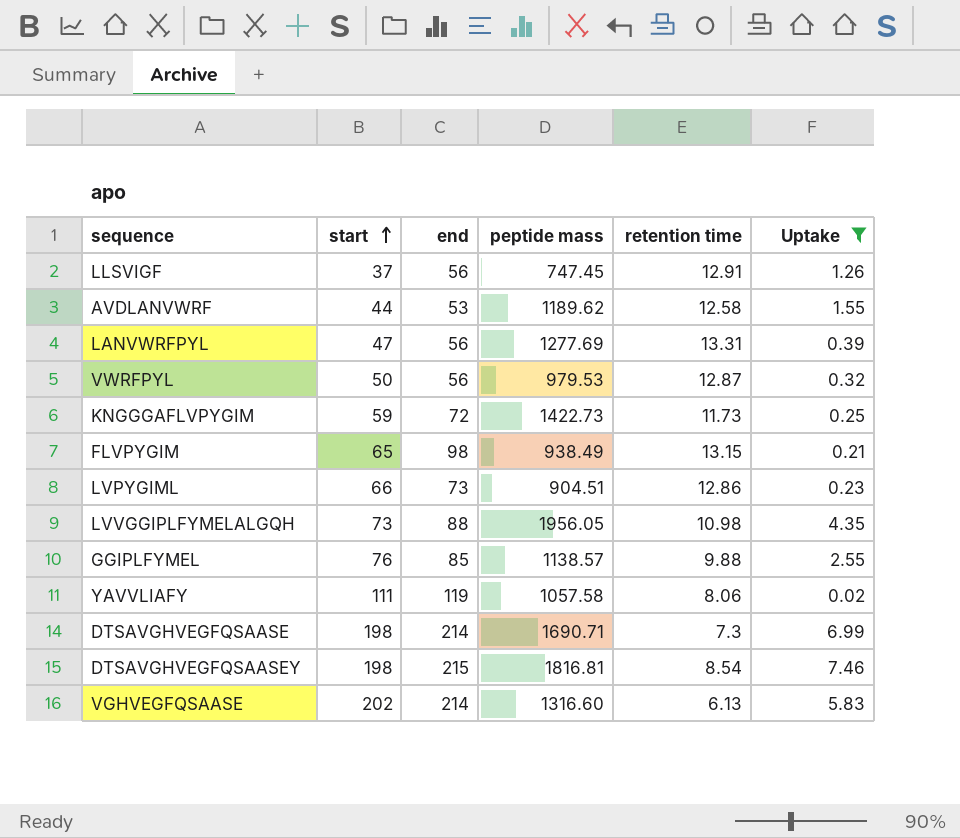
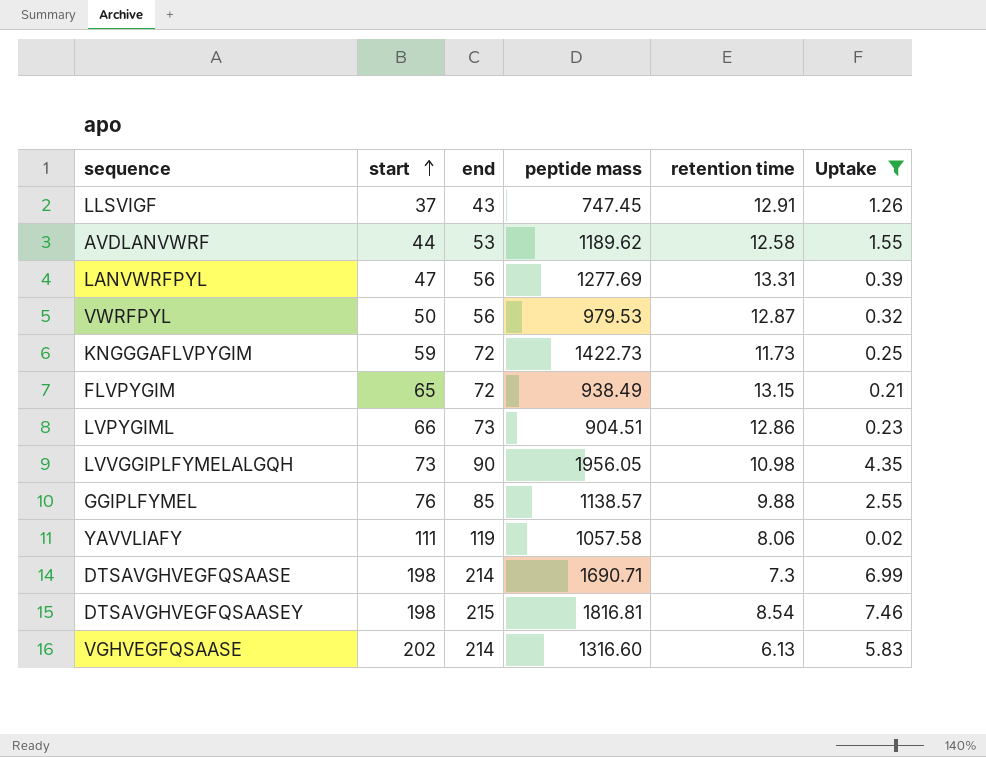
LLSVIGF | end: 56 -> 43
FLVPYGIM | end: 98 -> 72
LVVGGIPLFYMELALGQH | end: 88 -> 90

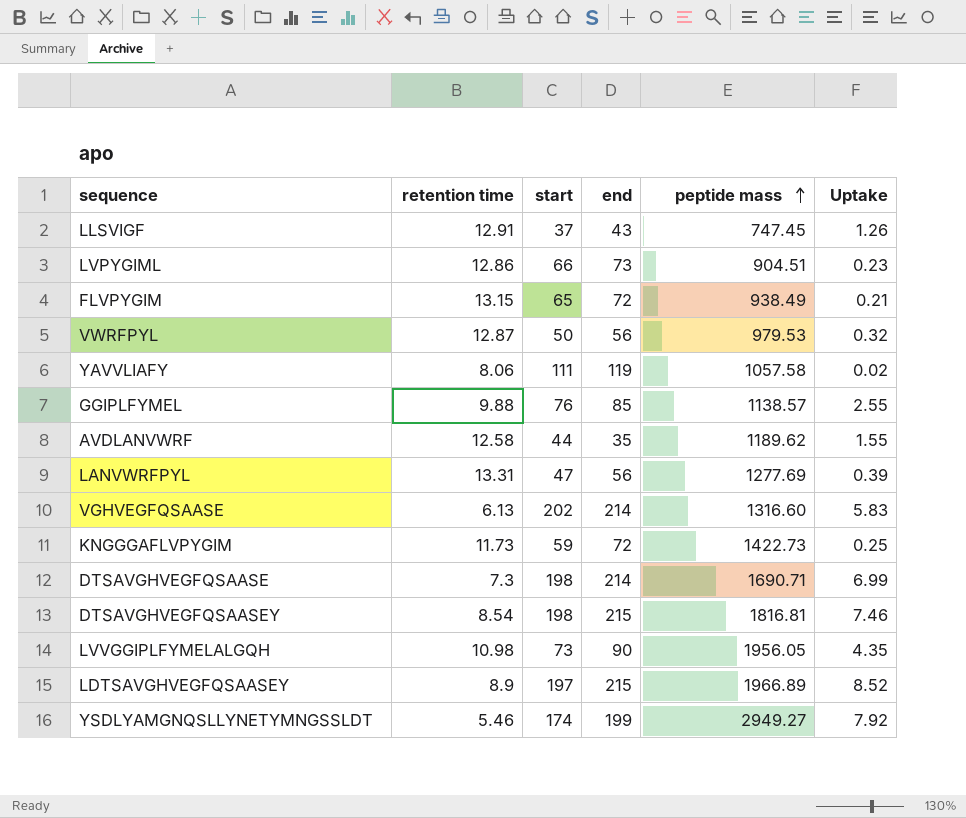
filter: Uptake <= 7.46 -> none
row order: start ascending -> peptide mass ascending
column retention time | position: 5 -> 2
AVDLANVWRF | end: 53 -> 35

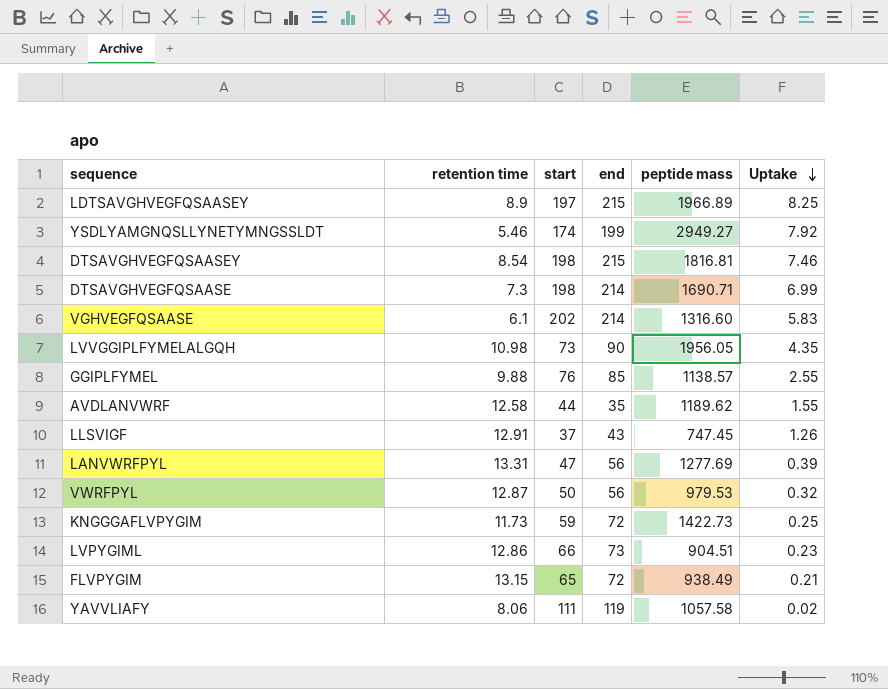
row order: peptide mass ascending -> Uptake descending
LDTSAVGHVEGFQSAASEY | Uptake: 8.52 -> 8.25
VGHVEGFQSAASE | retention time: 6.13 -> 6.1

